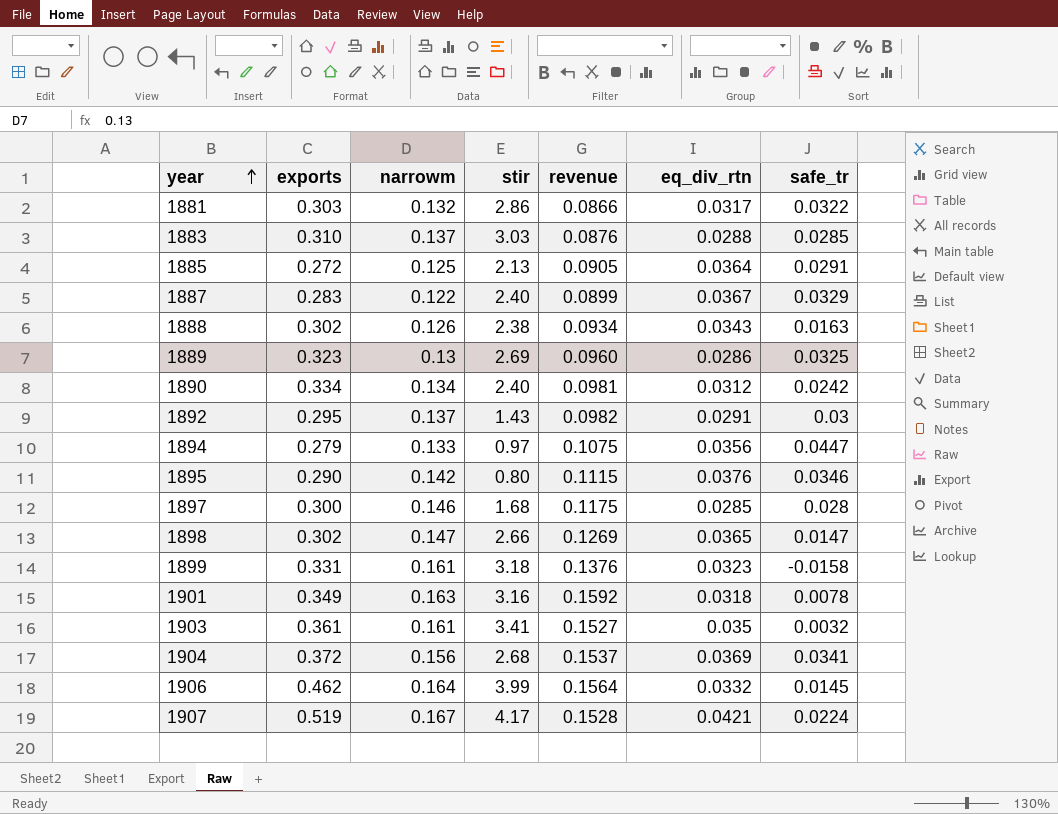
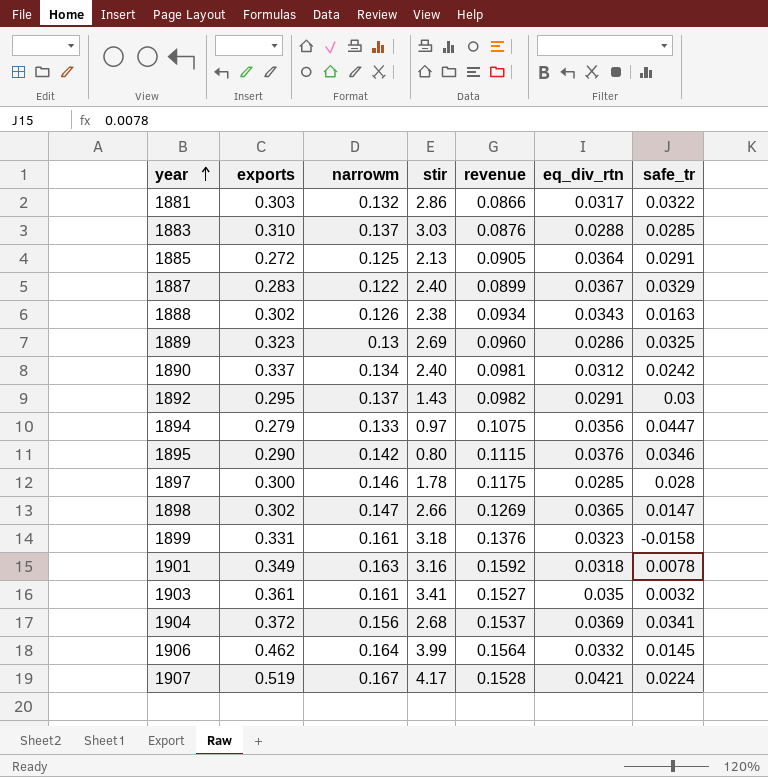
1890 | exports: 0.334 -> 0.337
1897 | stir: 1.68 -> 1.78

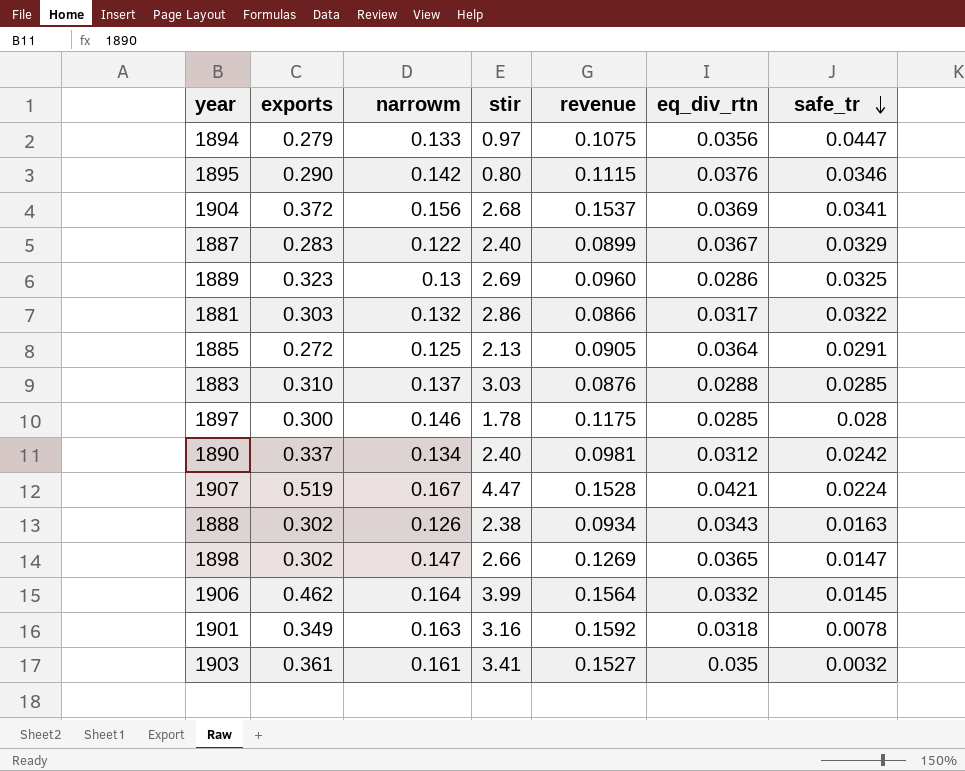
row order: year ascending -> safe_tr descending
row 1892: 0.295 | 0.137 | 1.43 | 0.0982 | 0.0291 | 0.03 -> none
row 1899: 0.331 | 0.161 | 3.18 | 0.1376 | 0.0323 | -0.0158 -> none
1907 | stir: 4.17 -> 4.47

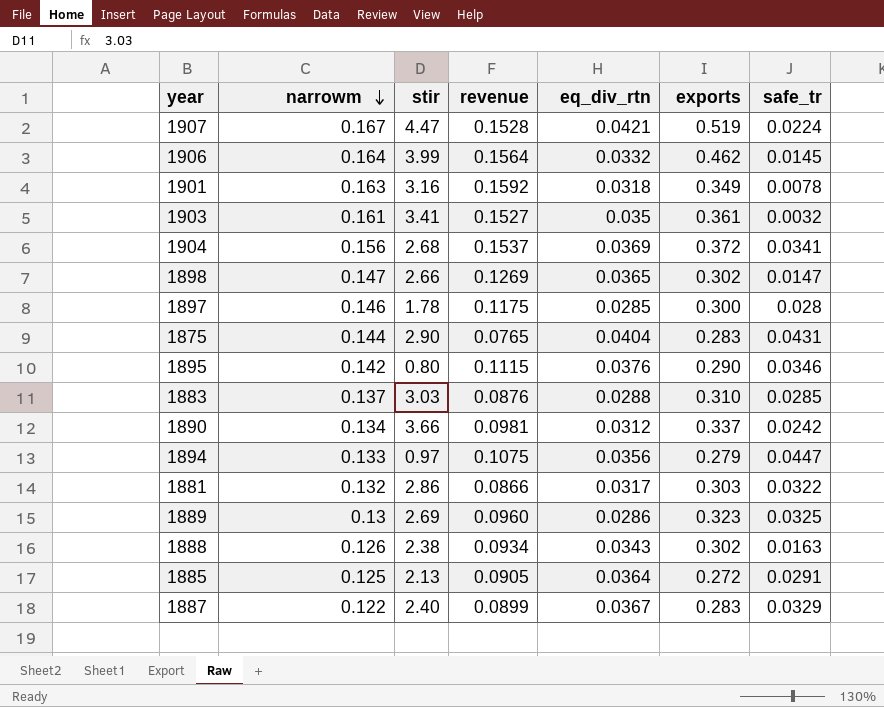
row order: safe_tr descending -> narrowm descending
column exports | position: 2 -> 6
row 1875: none -> 0.144 | 2.90 | 0.0765 | 0.0404 | 0.283 | 0.0431
1890 | stir: 2.40 -> 3.66

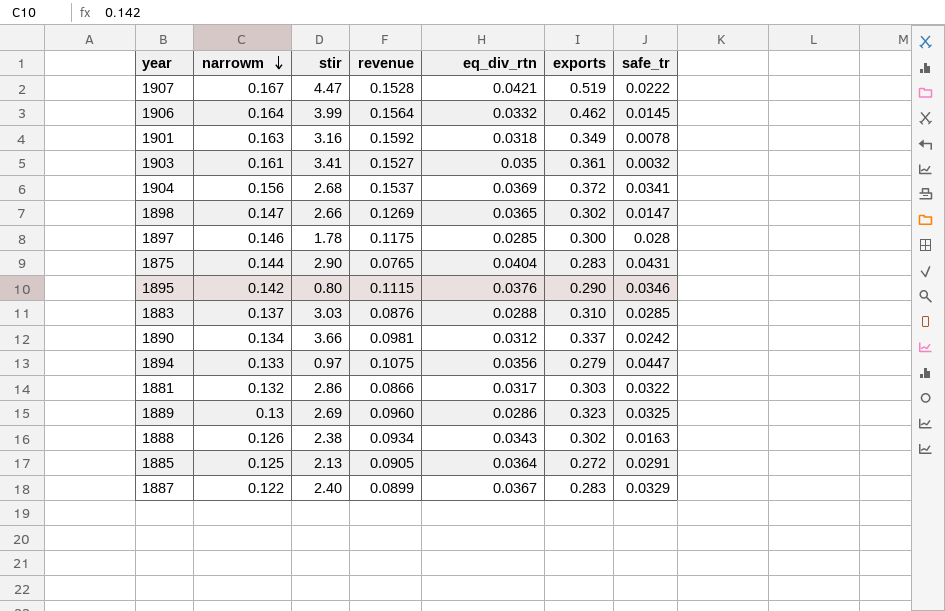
1907 | safe_tr: 0.0224 -> 0.0222

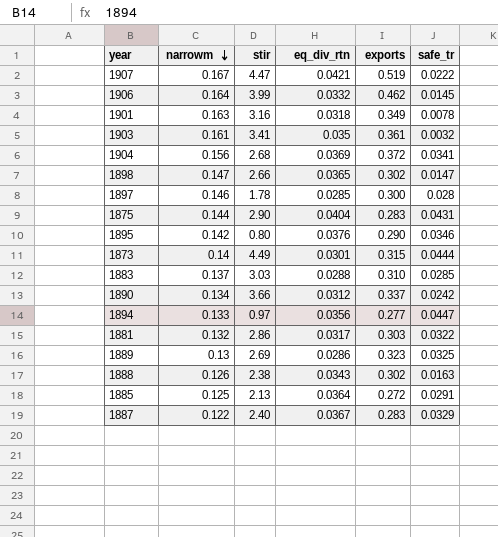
column revenue | position: 4 -> none
row 1873: none -> 0.14 | 4.49 | 0.0301 | 0.315 | 0.0444
1894 | exports: 0.279 -> 0.277

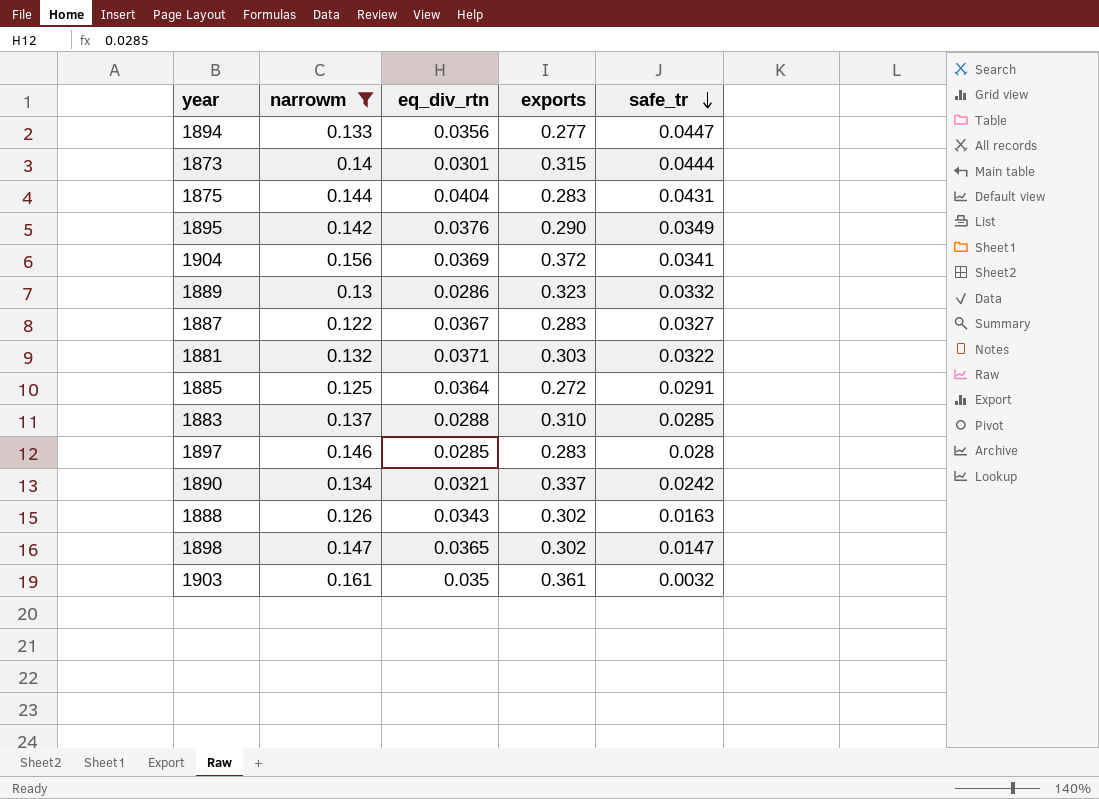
filter: none -> narrowm <= 0.161
row order: narrowm descending -> safe_tr descending
column stir | position: 3 -> none
1895 | safe_tr: 0.0346 -> 0.0349
1889 | safe_tr: 0.0325 -> 0.0332
1887 | safe_tr: 0.0329 -> 0.0327
1881 | eq_div_rtn: 0.0317 -> 0.0371
1897 | exports: 0.300 -> 0.283
1890 | eq_div_rtn: 0.0312 -> 0.0321

